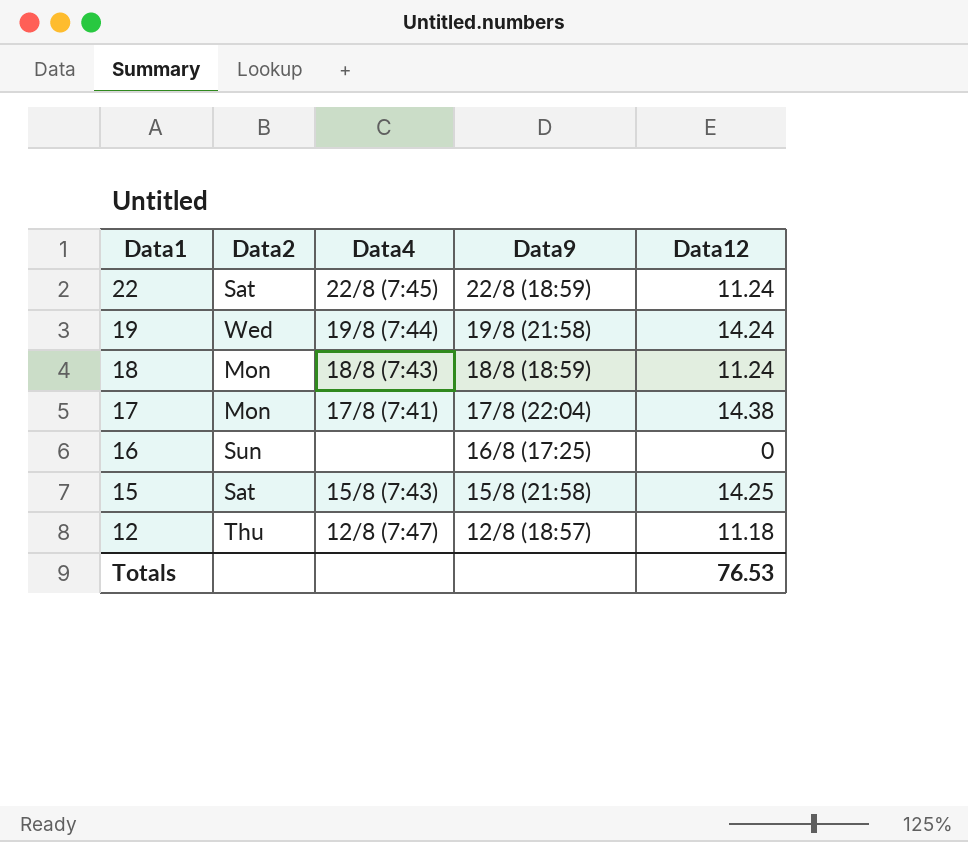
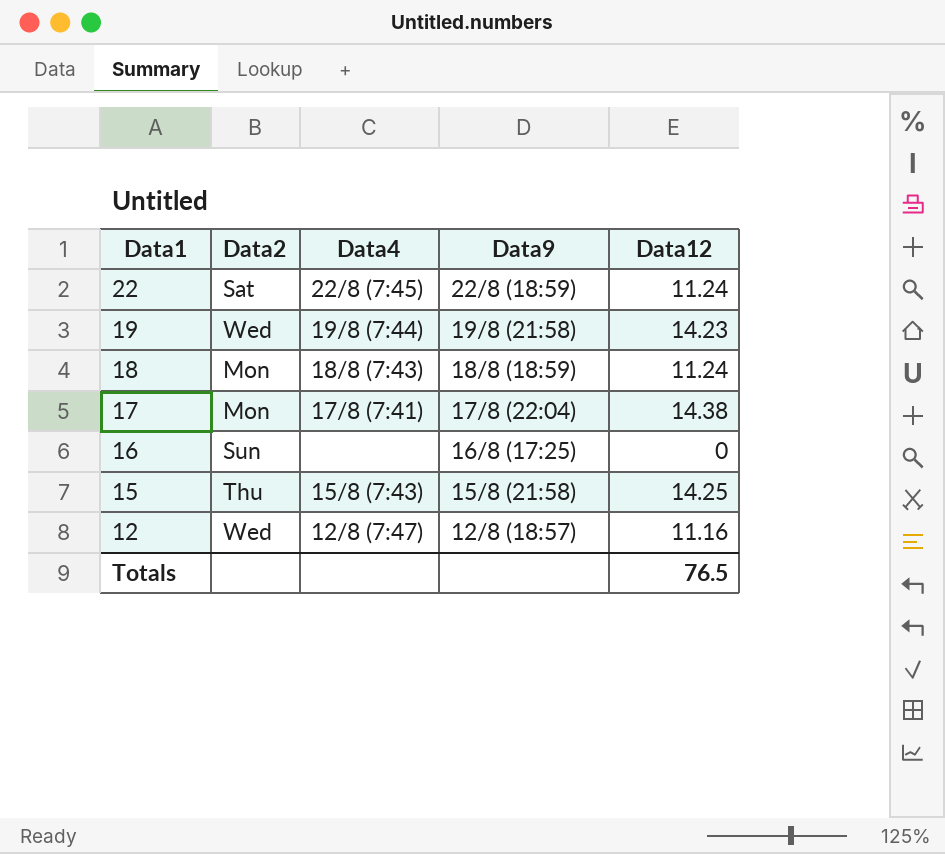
19 | Data12: 14.24 -> 14.23
15 | Data2: Sat -> Thu
12 | Data2: Thu -> Wed
12 | Data12: 11.18 -> 11.16
Totals | Data12: 76.53 -> 76.5

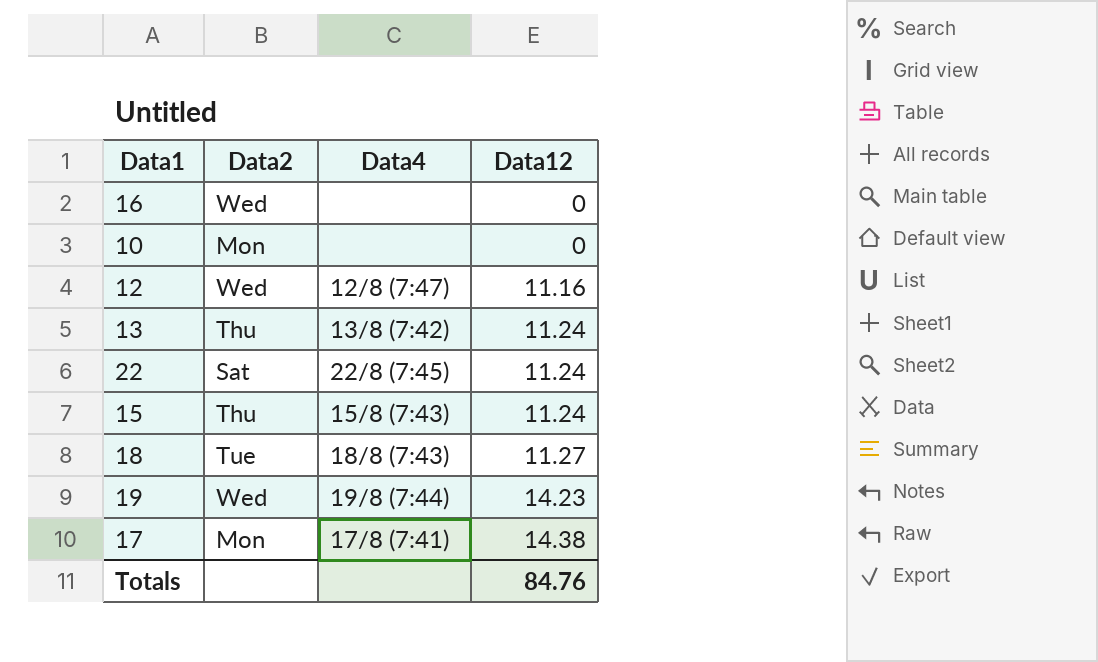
row order: Data1 descending -> Data12 ascending
column Data9 | position: 4 -> none
16 | Data2: Sun -> Wed
row 10: none -> Mon | none | 0
row 13: none -> Thu | 13/8 (7:42) | 11.24
15 | Data12: 14.25 -> 11.24
18 | Data2: Mon -> Tue
18 | Data12: 11.24 -> 11.27
Totals | Data12: 76.5 -> 84.76

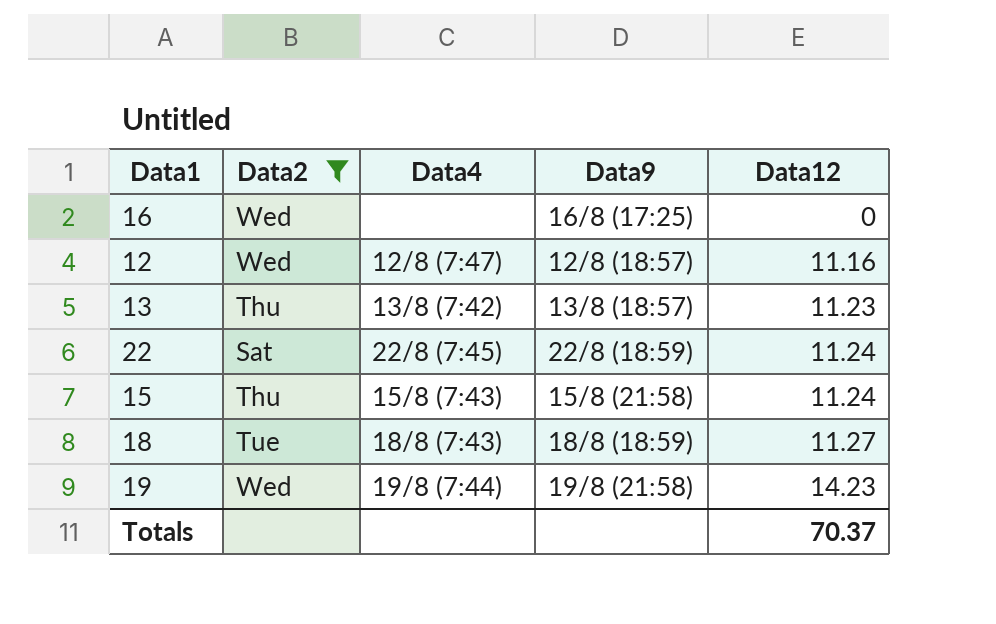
filter: none -> Data2 != Mon
column Data9 | position: none -> 4
13 | Data12: 11.24 -> 11.23
Totals | Data12: 84.76 -> 70.37

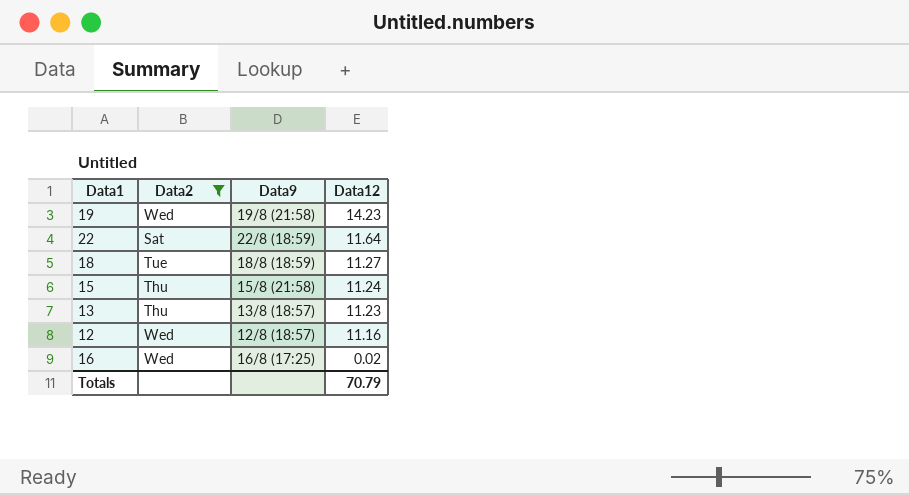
row order: Data12 ascending -> Data12 descending
column Data4 | position: 3 -> none
22 | Data12: 11.24 -> 11.64
16 | Data12: 0 -> 0.02
Totals | Data12: 70.37 -> 70.79

